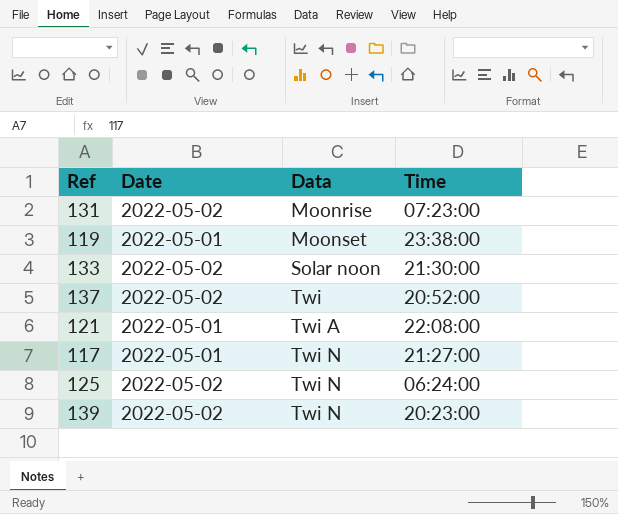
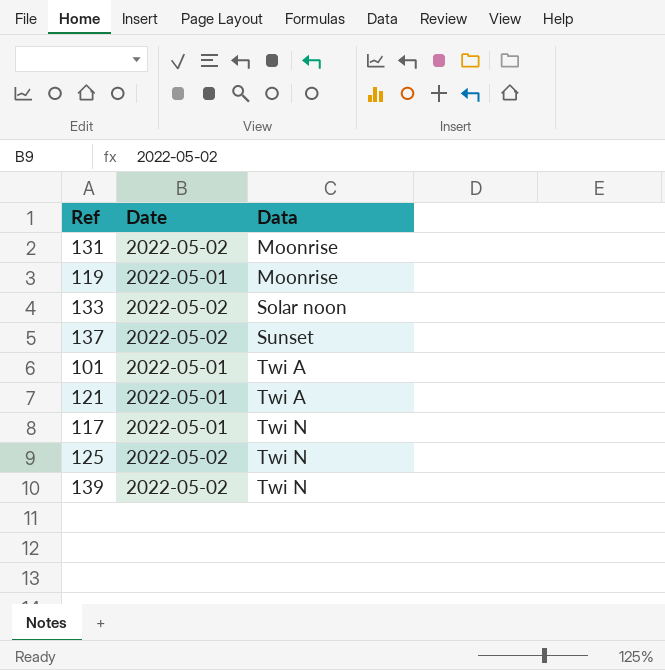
column Time | position: 4 -> none
119 | Data: Moonset -> Moonrise
137 | Data: Twi -> Sunset
row 101: none -> 2022-05-01 | Twi A

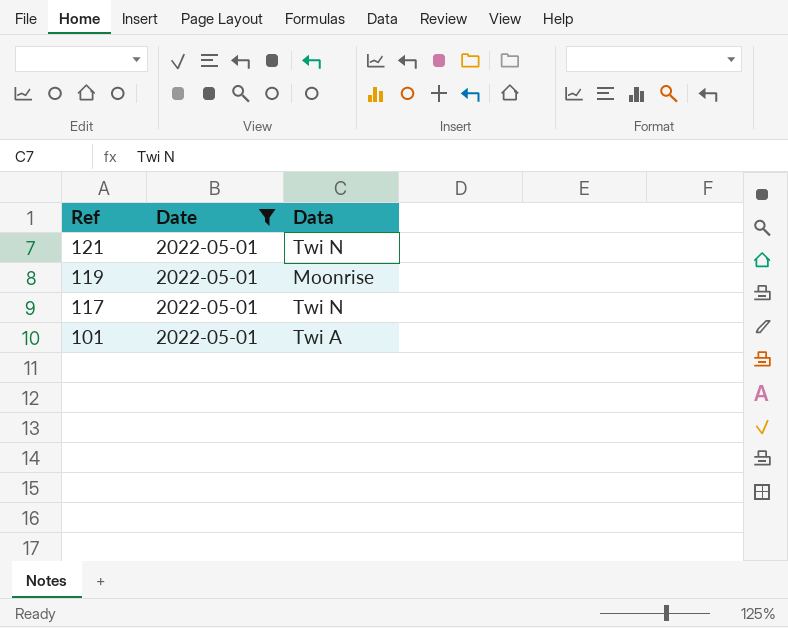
filter: none -> Date = 2022-05-01
row order: Data ascending -> Ref descending
121 | Data: Twi A -> Twi N

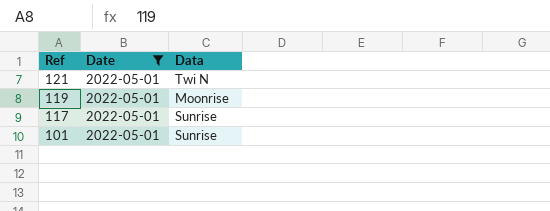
117 | Data: Twi N -> Sunrise
101 | Data: Twi A -> Sunrise

